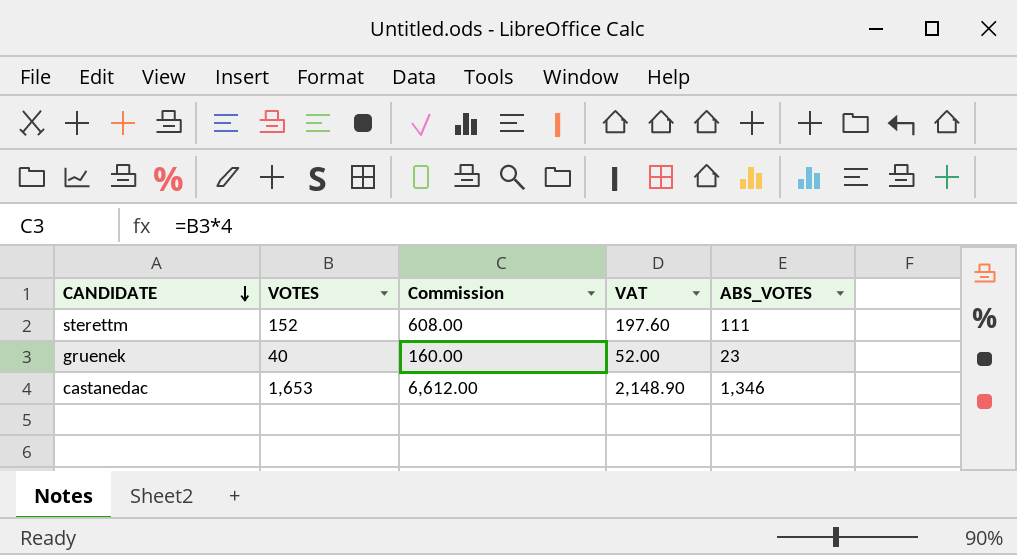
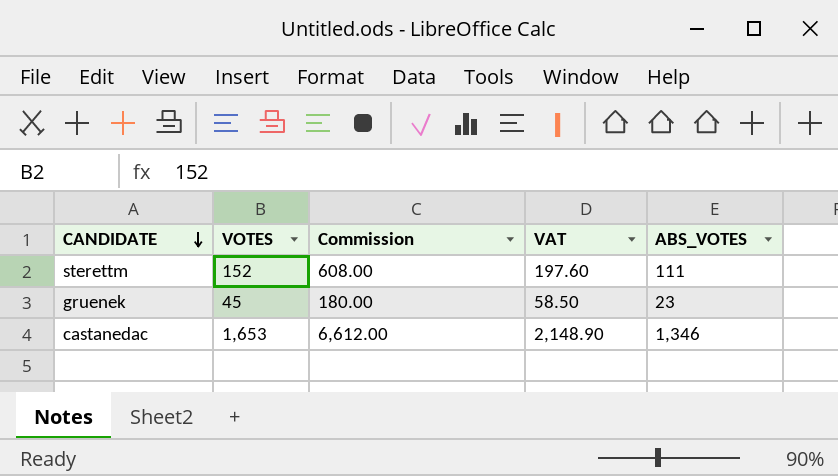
gruenek | VOTES: 40 -> 45
gruenek | Commission: 160.00 -> 180.00
gruenek | VAT: 52.00 -> 58.50

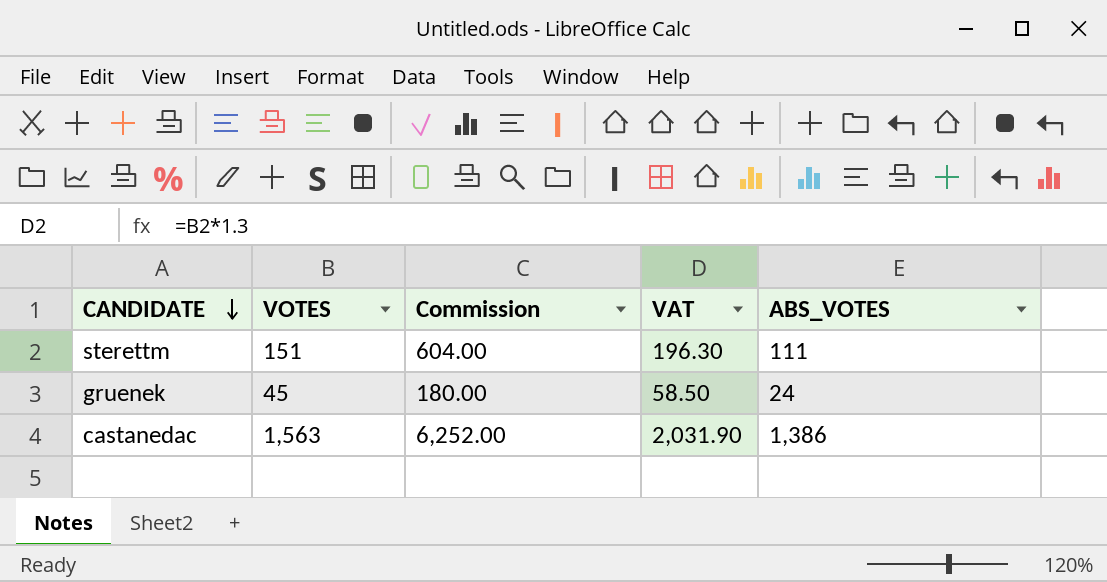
sterettm | VOTES: 152 -> 151
sterettm | Commission: 608.00 -> 604.00
sterettm | VAT: 197.60 -> 196.30
gruenek | ABS_VOTES: 23 -> 24
castanedac | VOTES: 1,653 -> 1,563
castanedac | Commission: 6,612.00 -> 6,252.00
castanedac | VAT: 2,148.90 -> 2,031.90
castanedac | ABS_VOTES: 1,346 -> 1,386

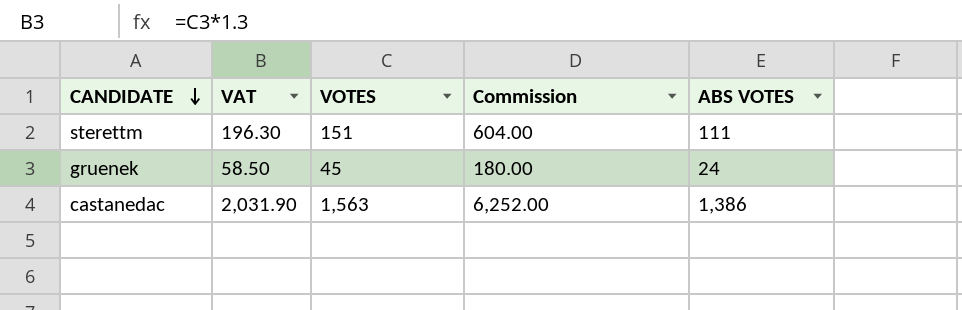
column VAT | position: 4 -> 2
column name: ABS_VOTES -> ABS VOTES

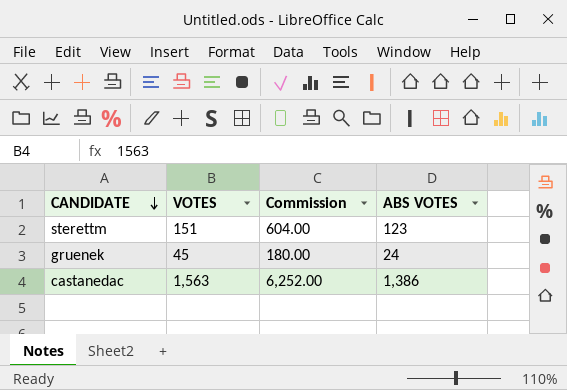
column VAT | formula: [VOTES] * 1.3 -> none
sterettm | ABS VOTES: 111 -> 123

